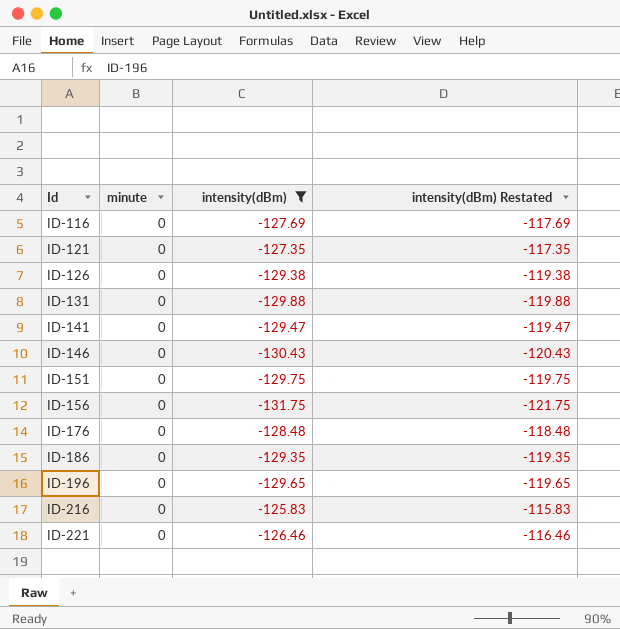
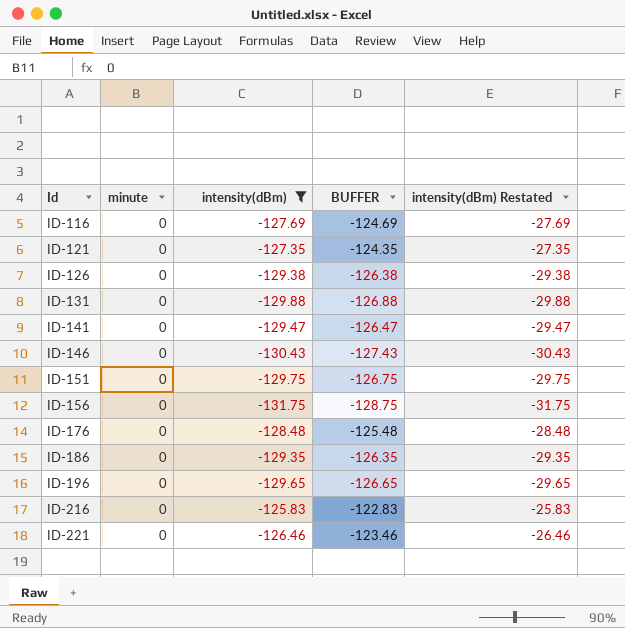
column BUFFER | formula: none -> [intensity(dBm)] + 3
column intensity(dBm) Restated | formula: [intensity(dBm)] + 10 -> [intensity(dBm)] + 100

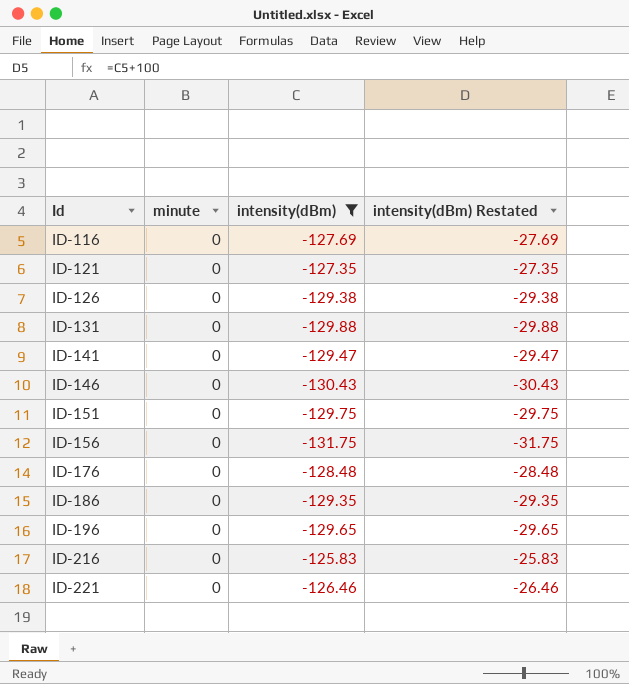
column BUFFER | formula: [intensity(dBm)] + 3 -> none

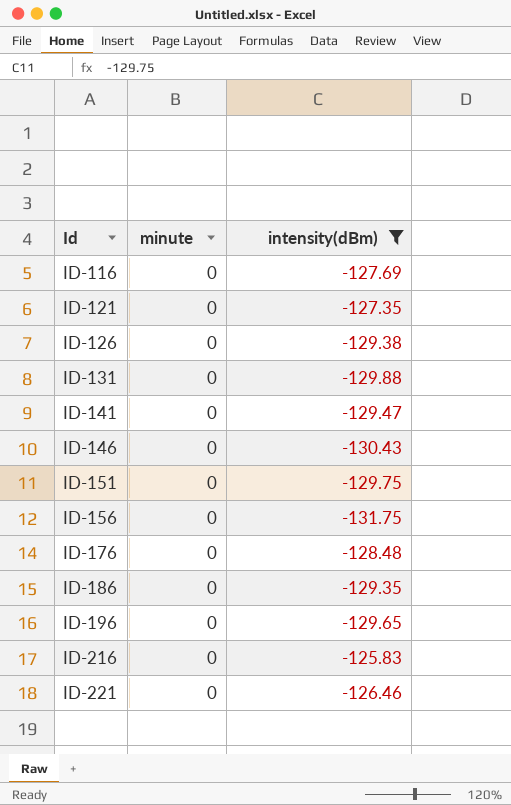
column intensity(dBm) Restated | formula: [intensity(dBm)] + 100 -> none

